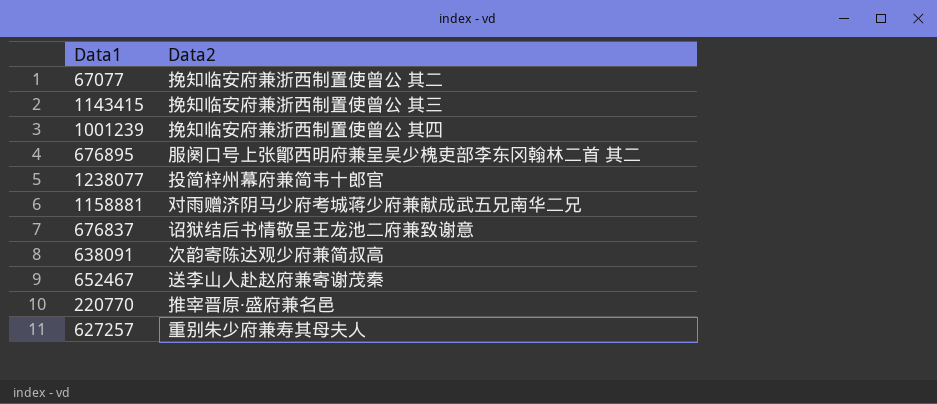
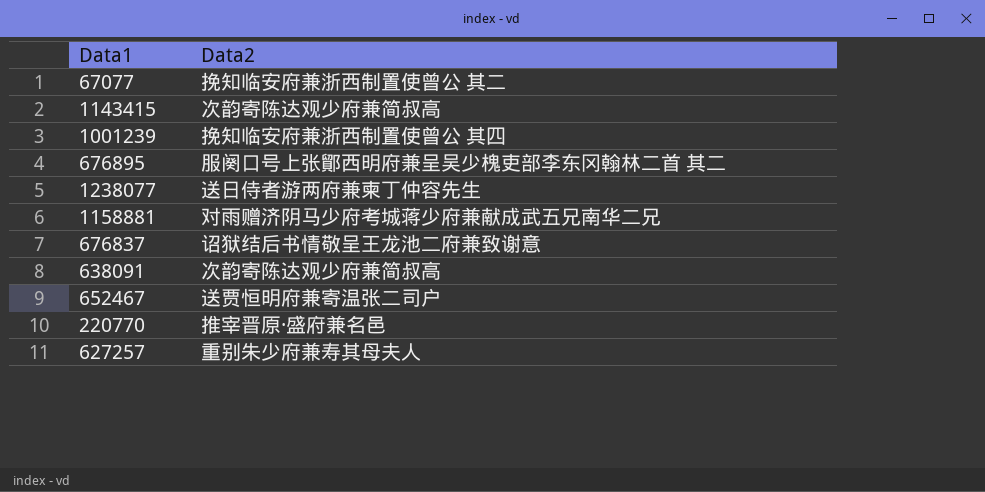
1143415 | Data2: 挽知临安府兼浙西制置使曾公 其三 -> 次韵寄陈达观少府兼简叔高
1238077 | Data2: 投简梓州幕府兼简韦十郎官 -> 送日侍者游两府兼柬丁仲容先生
652467 | Data2: 送李山人赴赵府兼寄谢茂秦 -> 送贾恒明府兼寄温张二司户

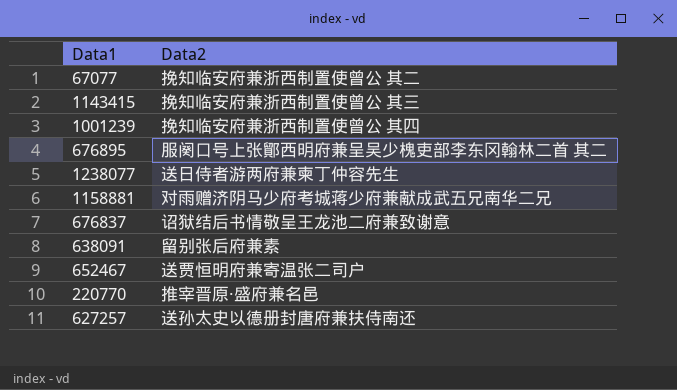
1143415 | Data2: 次韵寄陈达观少府兼简叔高 -> 挽知临安府兼浙西制置使曾公 其三
638091 | Data2: 次韵寄陈达观少府兼简叔高 -> 留别张后府兼素
627257 | Data2: 重别朱少府兼寿其母夫人 -> 送孙太史以德册封唐府兼扶侍南还

